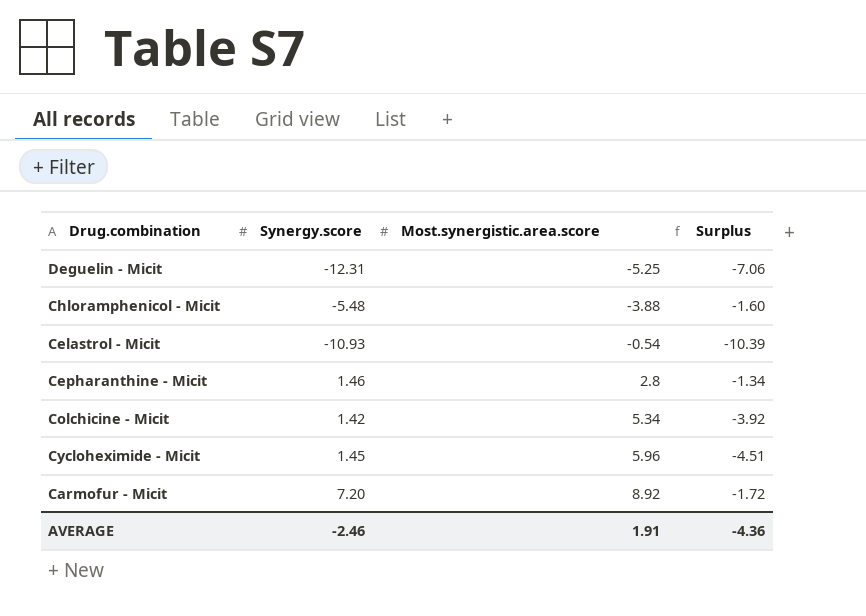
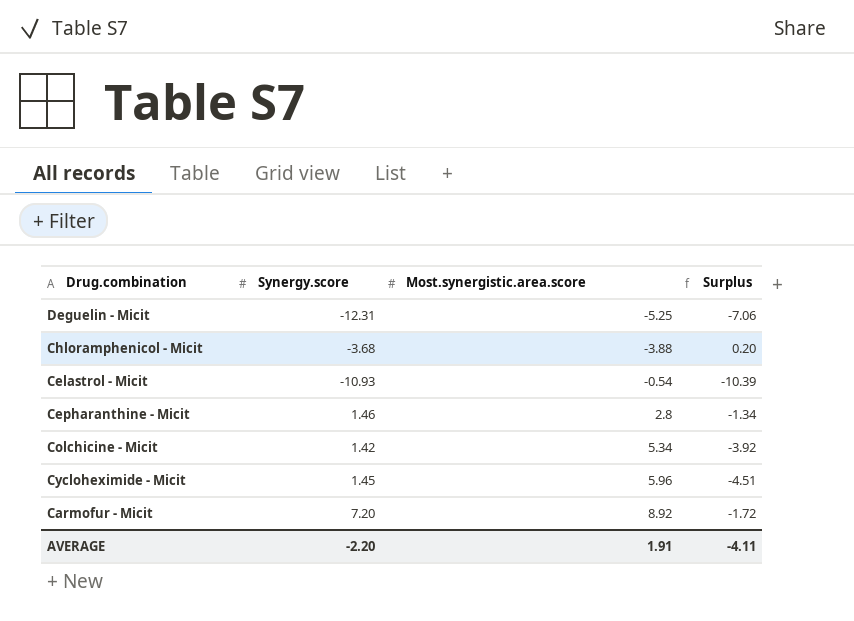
Chloramphenicol - Micit | Synergy.score: -5.48 -> -3.68
Chloramphenicol - Micit | Surplus: -1.60 -> 0.20
AVERAGE | Synergy.score: -2.46 -> -2.20
AVERAGE | Surplus: -4.36 -> -4.11

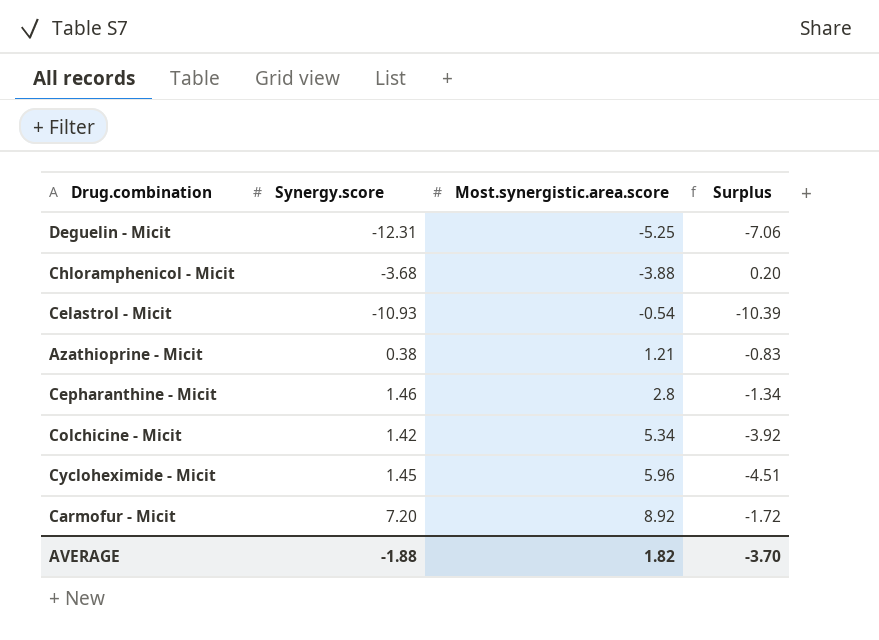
row Azathioprine - Micit: none -> 0.38 | 1.21 | -0.83
AVERAGE | Synergy.score: -2.20 -> -1.88
AVERAGE | Most.synergistic.area.score: 1.91 -> 1.82
AVERAGE | Surplus: -4.11 -> -3.70

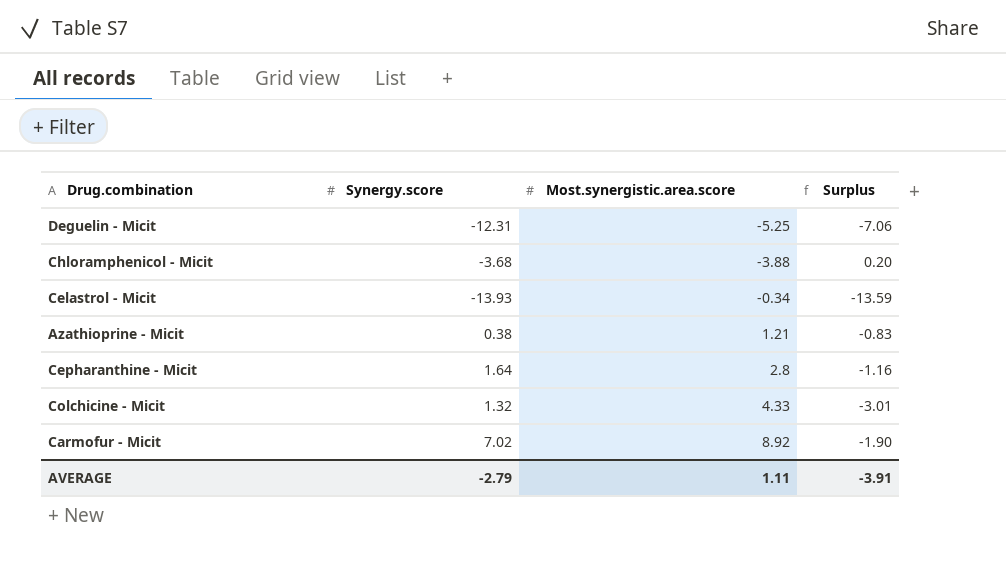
row Cycloheximide - Micit: 1.45 | 5.96 | -4.51 -> none
Celastrol - Micit | Synergy.score: -10.93 -> -13.93
Celastrol - Micit | Most.synergistic.area.score: -0.54 -> -0.34
Celastrol - Micit | Surplus: -10.39 -> -13.59
Cepharanthine - Micit | Synergy.score: 1.46 -> 1.64
Cepharanthine - Micit | Surplus: -1.34 -> -1.16
Colchicine - Micit | Synergy.score: 1.42 -> 1.32
Colchicine - Micit | Most.synergistic.area.score: 5.34 -> 4.33
Colchicine - Micit | Surplus: -3.92 -> -3.01
Carmofur - Micit | Synergy.score: 7.20 -> 7.02
Carmofur - Micit | Surplus: -1.72 -> -1.90
AVERAGE | Synergy.score: -1.88 -> -2.79
AVERAGE | Most.synergistic.area.score: 1.82 -> 1.11
AVERAGE | Surplus: -3.70 -> -3.91

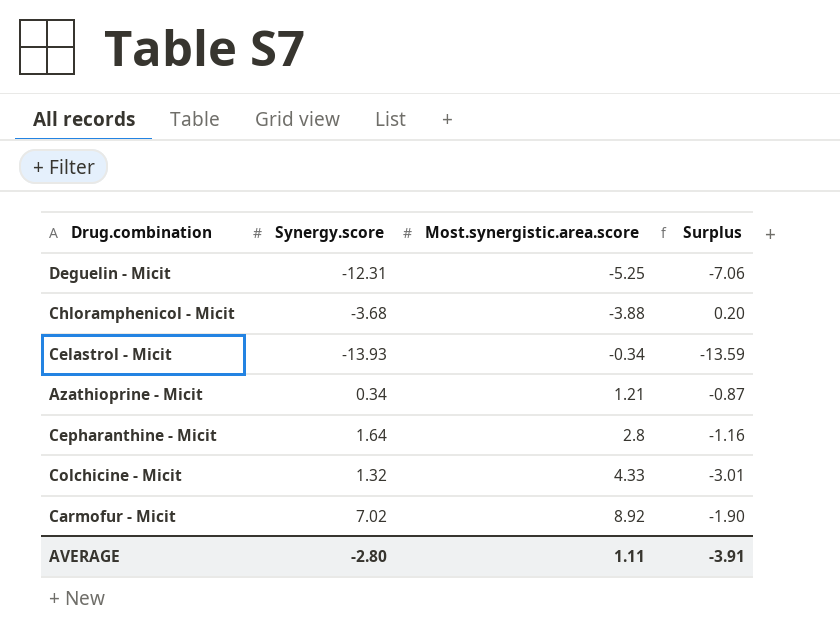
Azathioprine - Micit | Synergy.score: 0.38 -> 0.34
Azathioprine - Micit | Surplus: -0.83 -> -0.87
AVERAGE | Synergy.score: -2.79 -> -2.80

